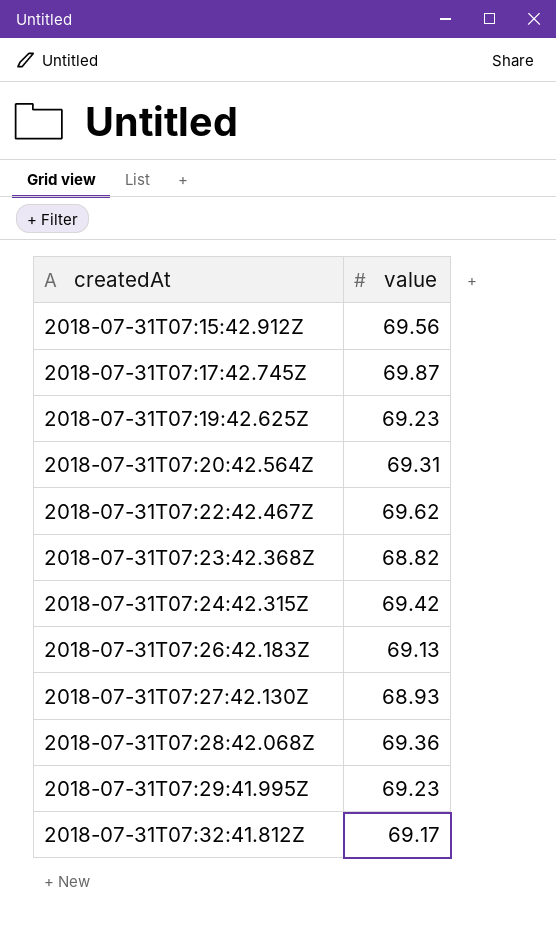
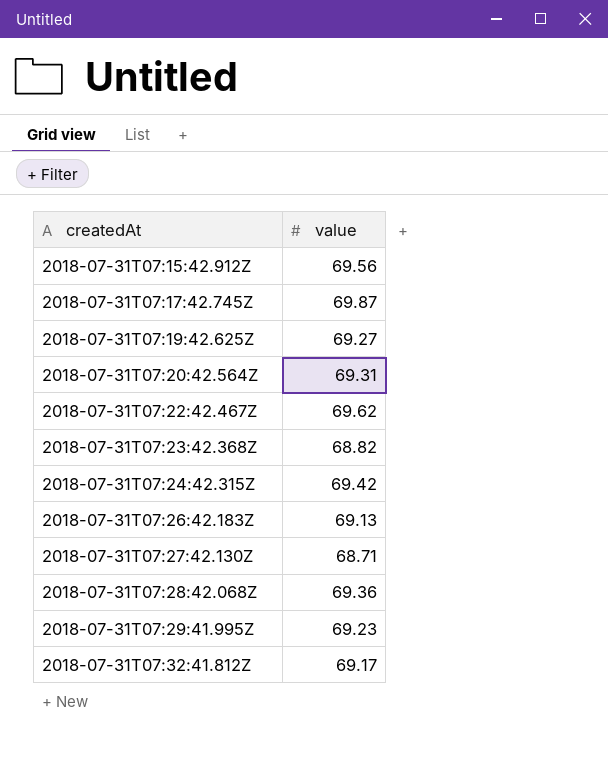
2018-07-31T07:19:42.625Z | value: 69.23 -> 69.27
2018-07-31T07:27:42.130Z | value: 68.93 -> 68.71

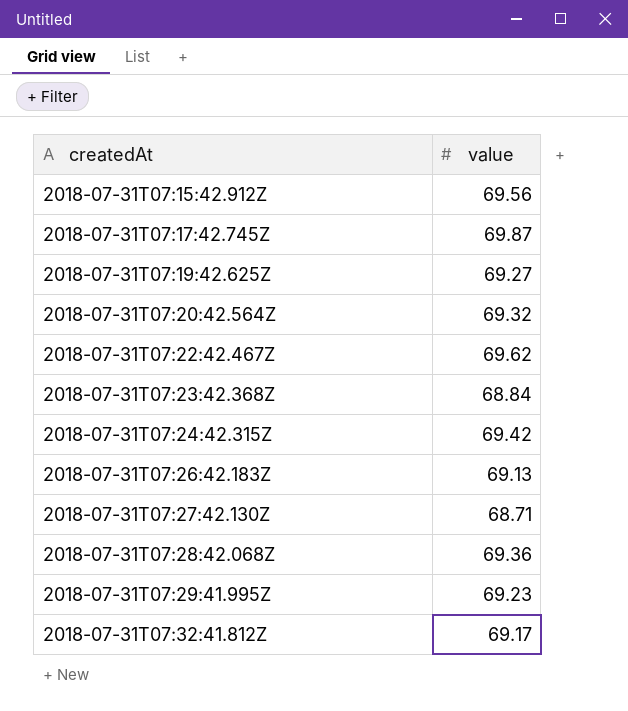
2018-07-31T07:20:42.564Z | value: 69.31 -> 69.32
2018-07-31T07:23:42.368Z | value: 68.82 -> 68.84

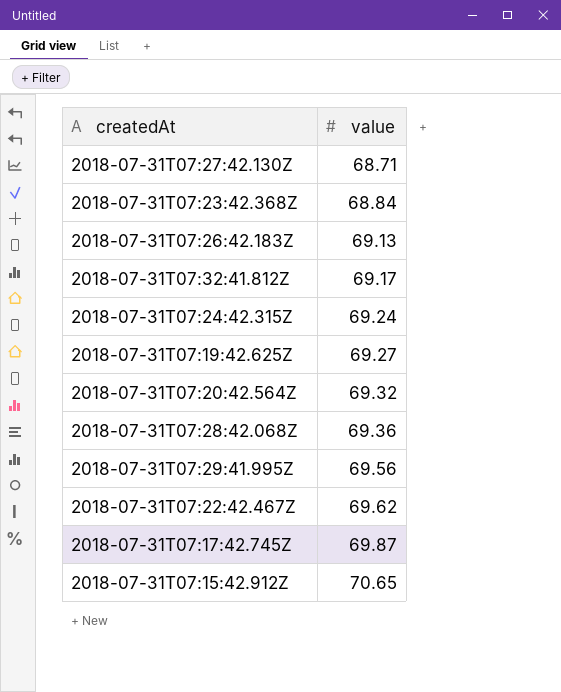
row order: createdAt ascending -> value ascending
2018-07-31T07:24:42.315Z | value: 69.42 -> 69.24
2018-07-31T07:29:41.995Z | value: 69.23 -> 69.56
2018-07-31T07:15:42.912Z | value: 69.56 -> 70.65

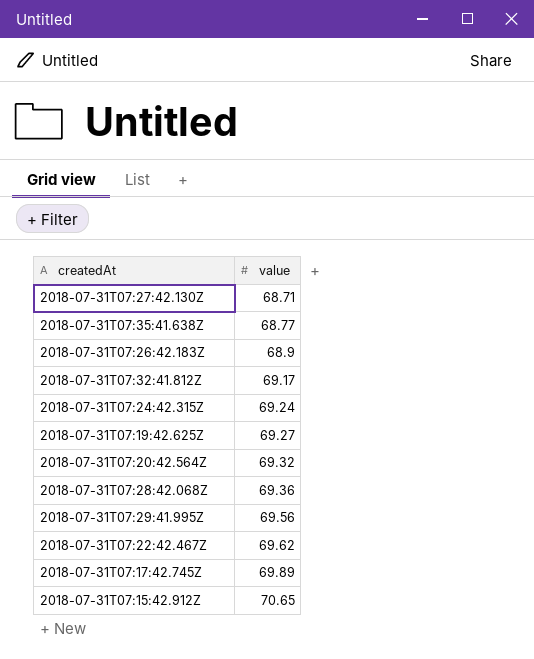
row 2018-07-31T07:23:42.368Z: 68.84 -> none
row 2018-07-31T07:35:41.638Z: none -> 68.77
2018-07-31T07:26:42.183Z | value: 69.13 -> 68.9
2018-07-31T07:17:42.745Z | value: 69.87 -> 69.89

